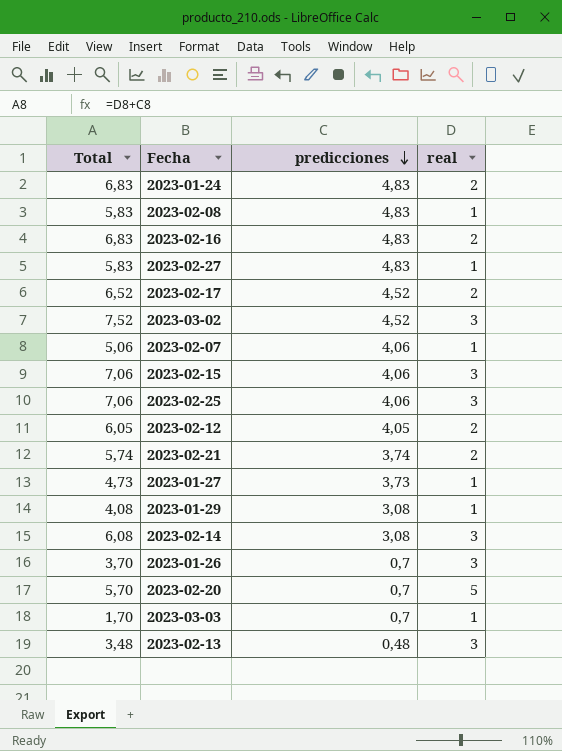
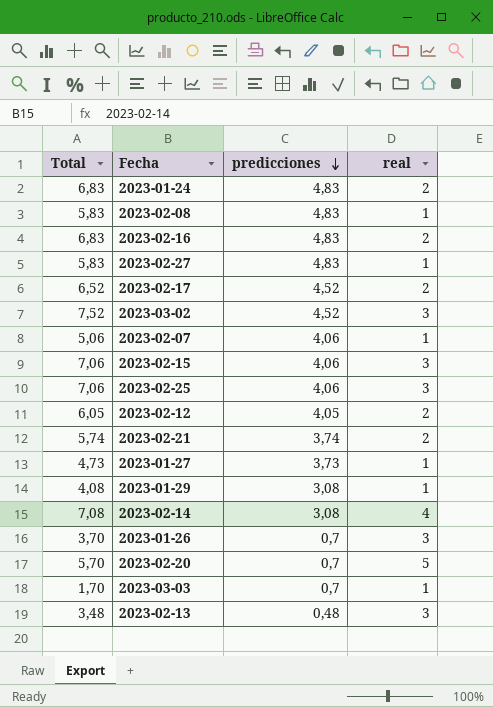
2023-02-14 | Total: 6,08 -> 7,08
2023-02-14 | real: 3 -> 4

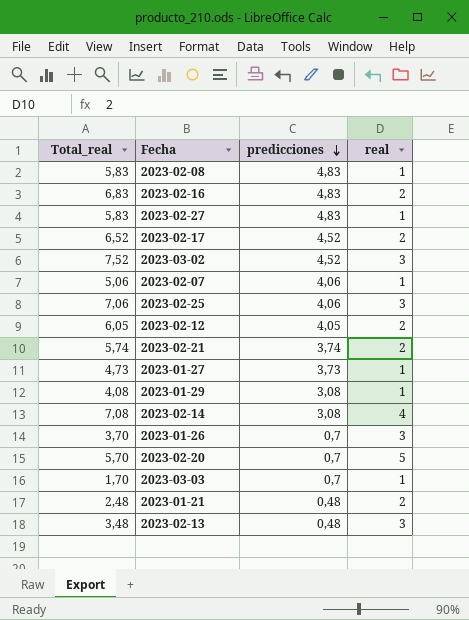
column name: Total -> Total_real
row 2023-01-24: 6,83 | 4,83 | 2 -> none
row 2023-02-15: 7,06 | 4,06 | 3 -> none
row 2023-01-21: none -> 2,48 | 0,48 | 2

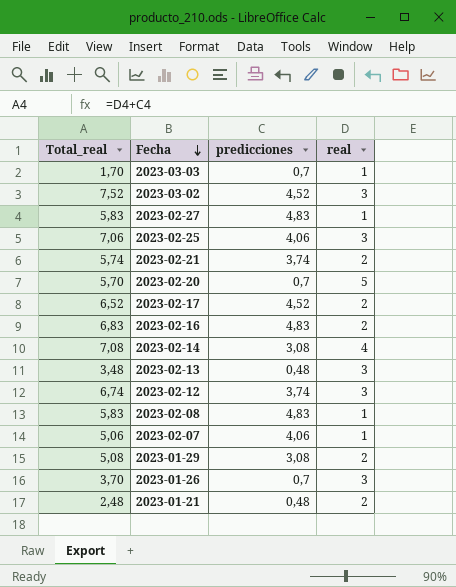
row order: predicciones descending -> Fecha descending
row 2023-01-27: 4,73 | 3,73 | 1 -> none
2023-02-12 | Total_real: 6,05 -> 6,74
2023-02-12 | predicciones: 4,05 -> 3,74
2023-02-12 | real: 2 -> 3
2023-01-29 | Total_real: 4,08 -> 5,08
2023-01-29 | real: 1 -> 2

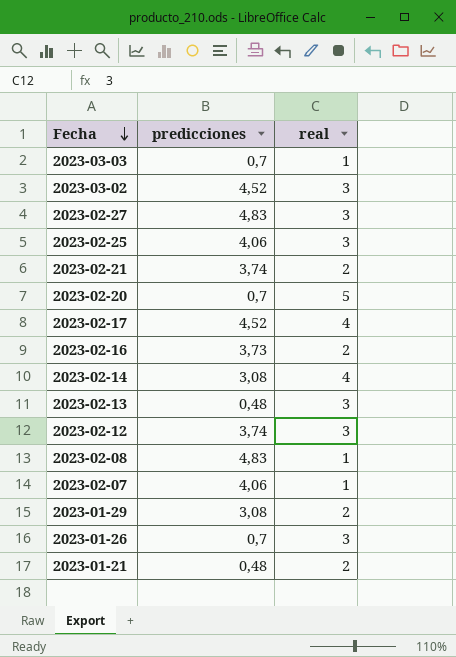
column Total_real | formula: [predicciones] + [real] -> none
2023-02-27 | real: 1 -> 3
2023-02-17 | real: 2 -> 4
2023-02-16 | predicciones: 4,83 -> 3,73

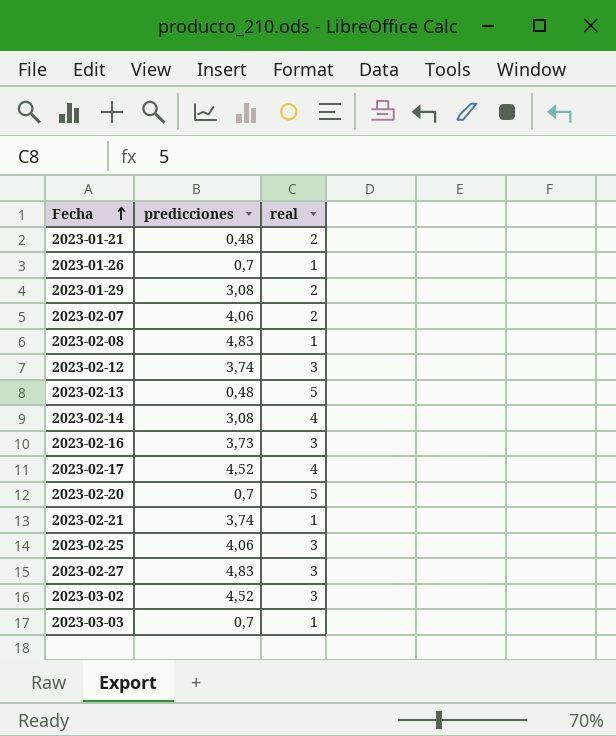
row order: Fecha descending -> Fecha ascending
2023-01-26 | real: 3 -> 1
2023-02-07 | real: 1 -> 2
2023-02-13 | real: 3 -> 5
2023-02-16 | real: 2 -> 3
2023-02-21 | real: 2 -> 1

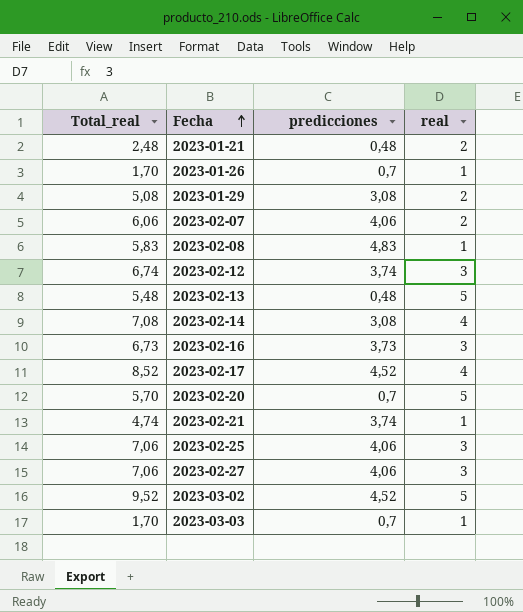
column Total_real | formula: none -> [predicciones] + [real]
2023-02-27 | predicciones: 4,83 -> 4,06
2023-03-02 | real: 3 -> 5

